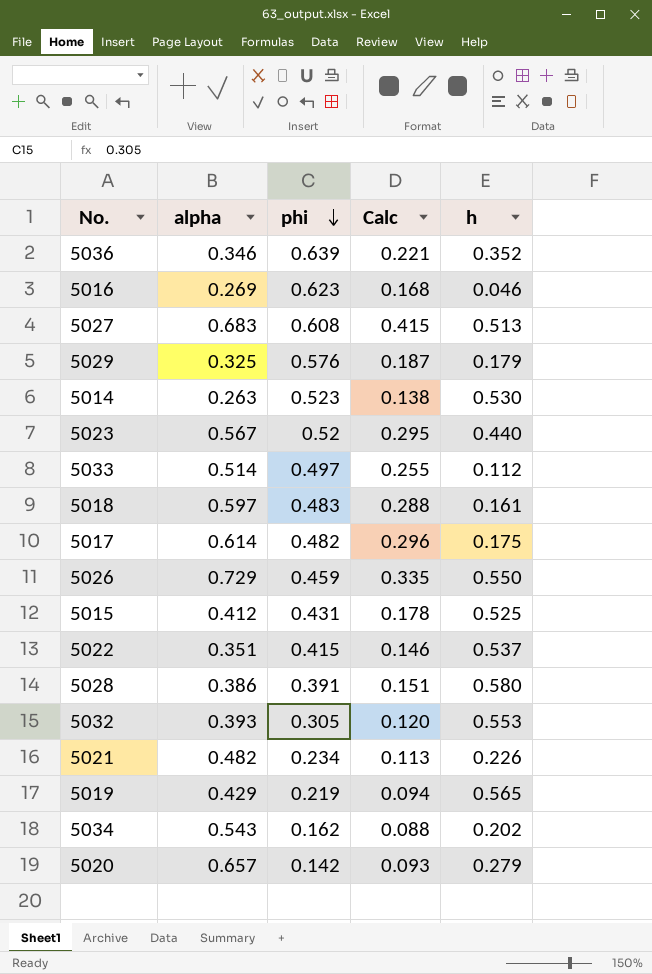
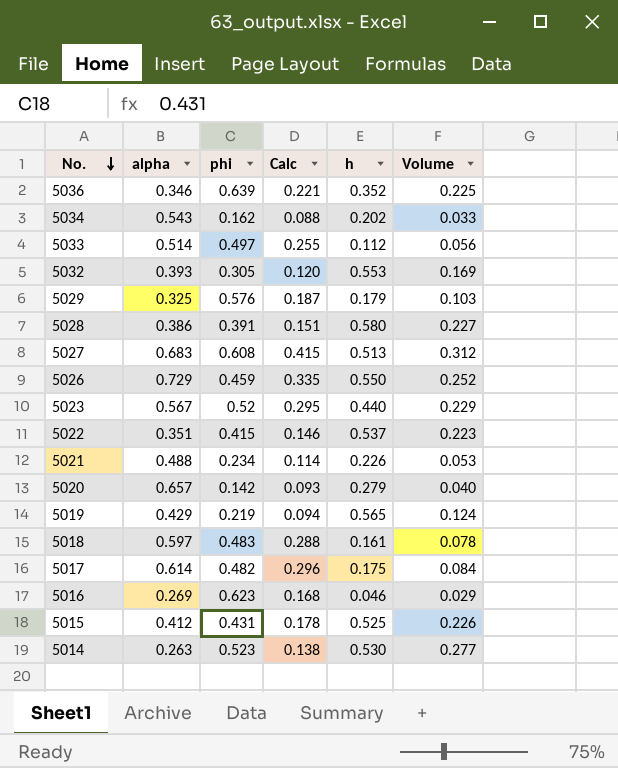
row order: phi descending -> No. descending
column Volume | formula: none -> [phi] * [h]
5021 | alpha: 0.482 -> 0.488
5021 | Calc: 0.113 -> 0.114

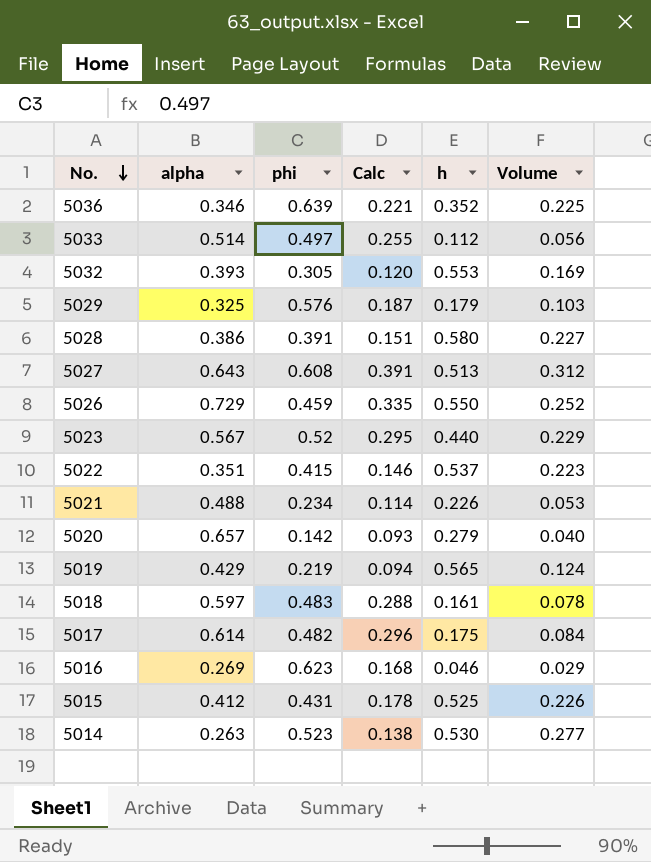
row 5034: 0.543 | 0.162 | 0.088 | 0.202 | 0.033 -> none
5027 | alpha: 0.683 -> 0.643
5027 | Calc: 0.415 -> 0.391

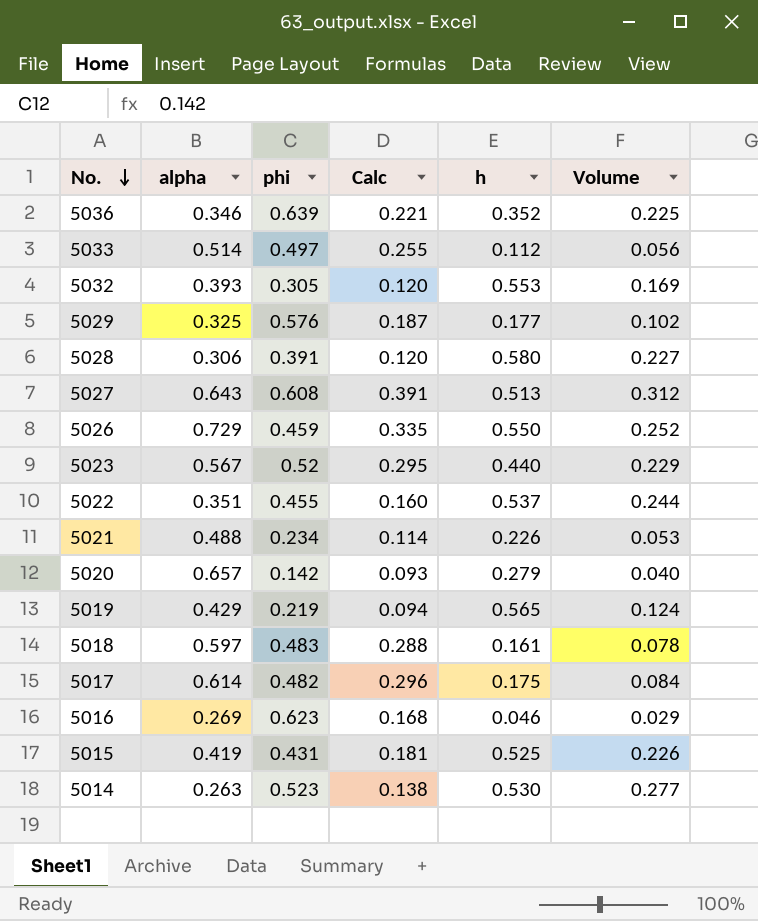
5029 | h: 0.179 -> 0.177
5029 | Volume: 0.103 -> 0.102
5028 | alpha: 0.386 -> 0.306
5028 | Calc: 0.151 -> 0.120
5022 | phi: 0.415 -> 0.455
5022 | Calc: 0.146 -> 0.160
5022 | Volume: 0.223 -> 0.244
5015 | alpha: 0.412 -> 0.419
5015 | Calc: 0.178 -> 0.181

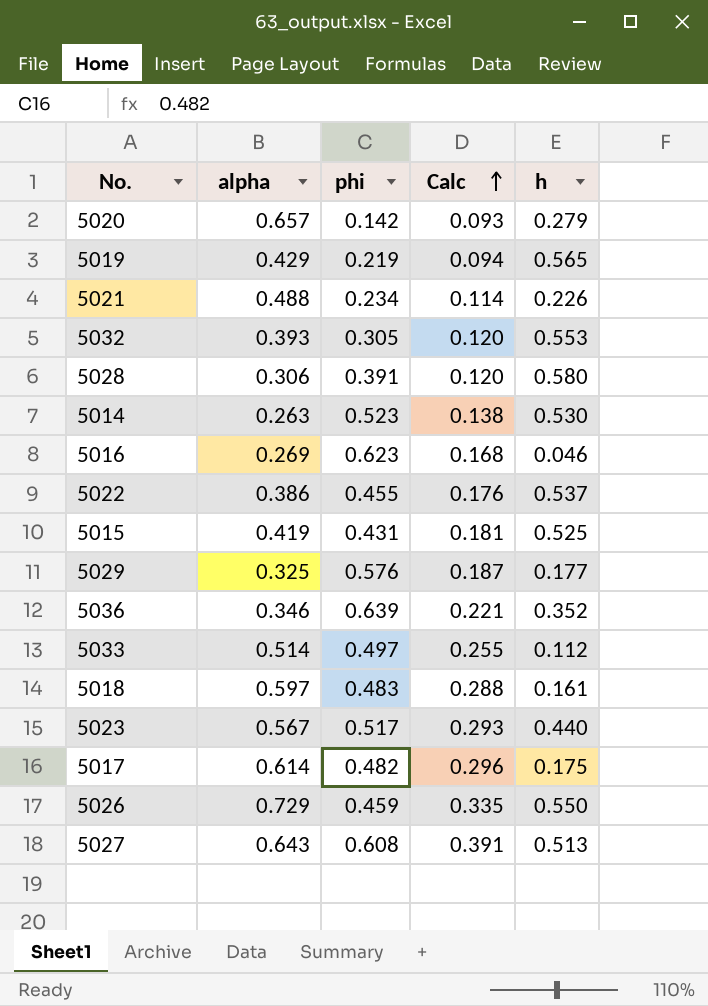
row order: No. descending -> Calc ascending
column Volume | formula: [phi] * [h] -> none
5022 | alpha: 0.351 -> 0.386
5022 | Calc: 0.160 -> 0.176
5023 | phi: 0.52 -> 0.517
5023 | Calc: 0.295 -> 0.293

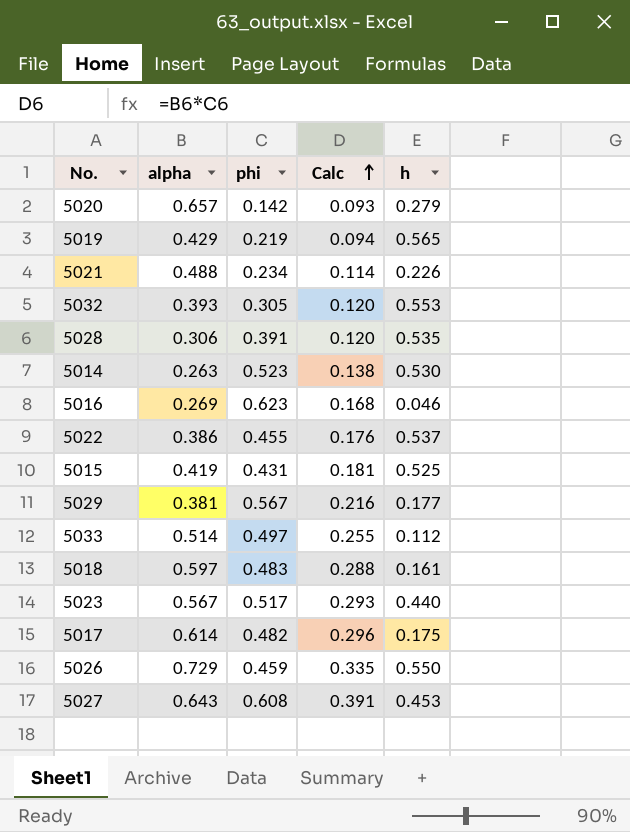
row 5036: 0.346 | 0.639 | 0.221 | 0.352 -> none
5028 | h: 0.580 -> 0.535
5029 | alpha: 0.325 -> 0.381
5029 | phi: 0.576 -> 0.567
5029 | Calc: 0.187 -> 0.216
5027 | h: 0.513 -> 0.453

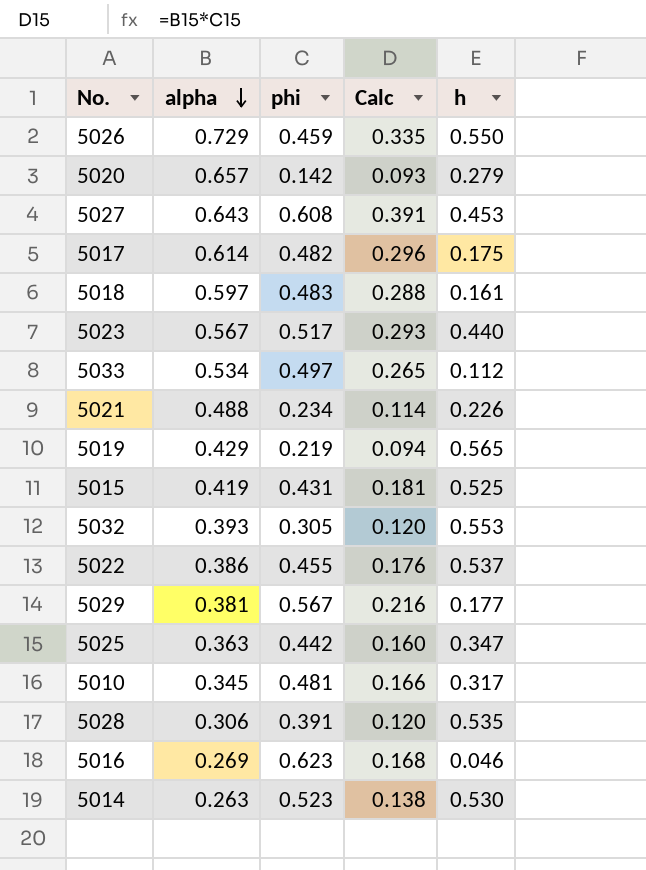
row order: Calc ascending -> alpha descending
5033 | alpha: 0.514 -> 0.534
5033 | Calc: 0.255 -> 0.265
row 5025: none -> 0.363 | 0.442 | 0.160 | 0.347
row 5010: none -> 0.345 | 0.481 | 0.166 | 0.317

